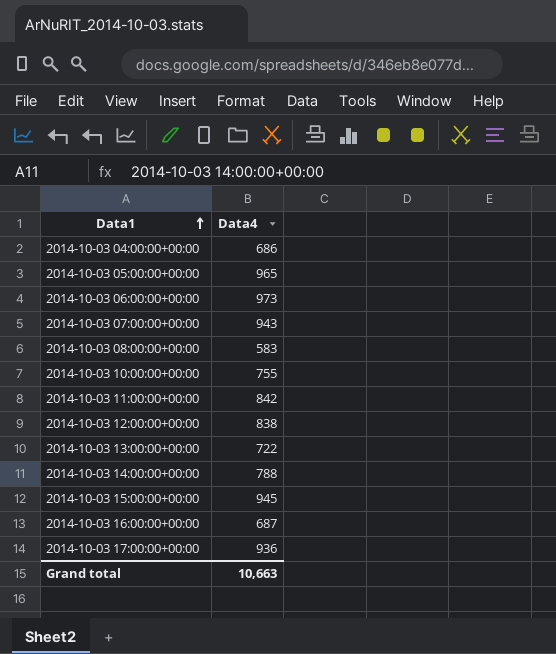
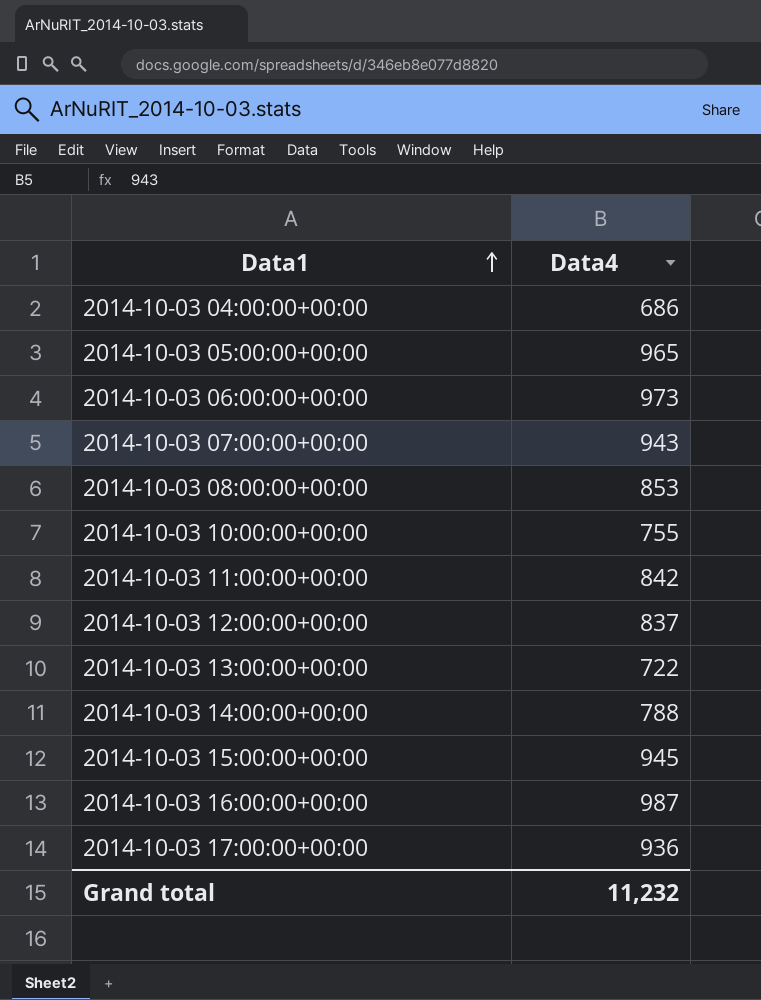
2014-10-03 08:00:00+00:00 | Data4: 583 -> 853
2014-10-03 12:00:00+00:00 | Data4: 838 -> 837
2014-10-03 16:00:00+00:00 | Data4: 687 -> 987
Grand total | Data4: 10,663 -> 11,232

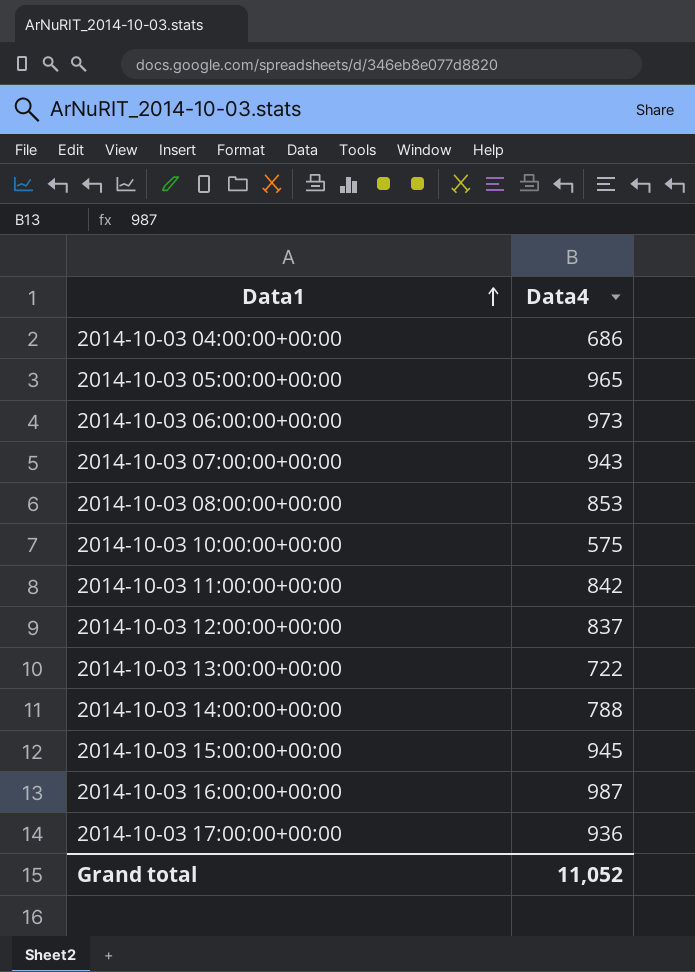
2014-10-03 10:00:00+00:00 | Data4: 755 -> 575
Grand total | Data4: 11,232 -> 11,052

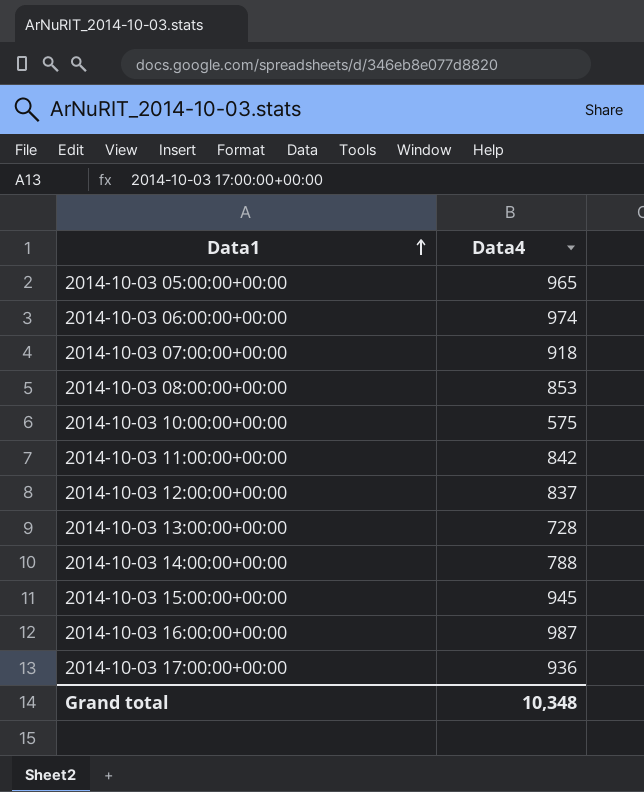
row 2014-10-03 04:00:00+00:00: 686 -> none
2014-10-03 06:00:00+00:00 | Data4: 973 -> 974
2014-10-03 07:00:00+00:00 | Data4: 943 -> 918
2014-10-03 13:00:00+00:00 | Data4: 722 -> 728
Grand total | Data4: 11,052 -> 10,348

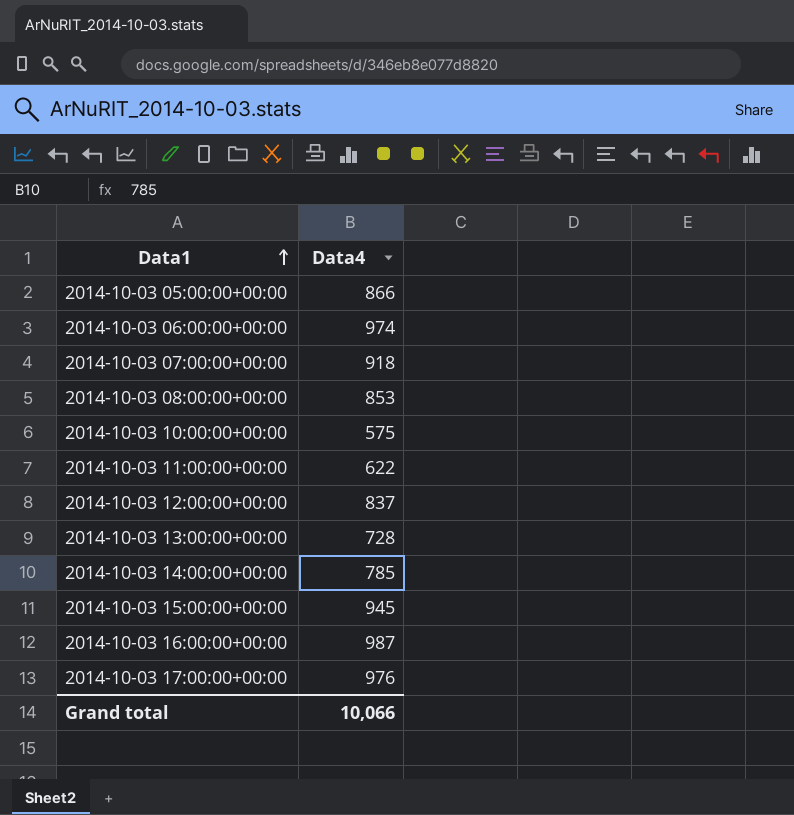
2014-10-03 05:00:00+00:00 | Data4: 965 -> 866
2014-10-03 11:00:00+00:00 | Data4: 842 -> 622
2014-10-03 14:00:00+00:00 | Data4: 788 -> 785
2014-10-03 17:00:00+00:00 | Data4: 936 -> 976
Grand total | Data4: 10,348 -> 10,066

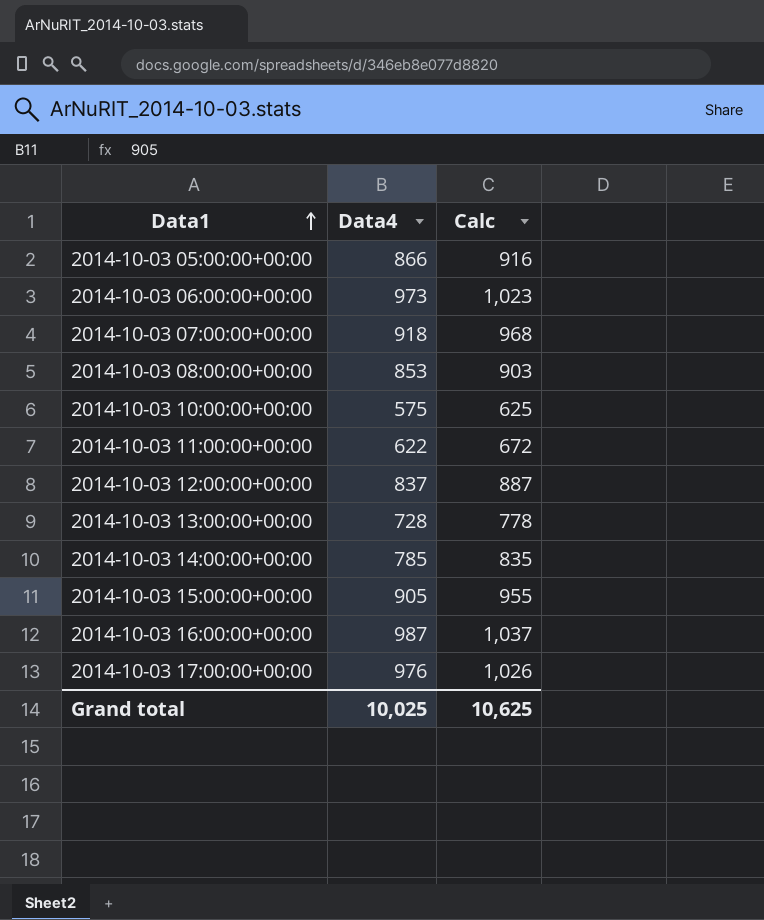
column Calc | formula: none -> [Data4] + 50
2014-10-03 06:00:00+00:00 | Data4: 974 -> 973
2014-10-03 15:00:00+00:00 | Data4: 945 -> 905
Grand total | Data4: 10,066 -> 10,025

